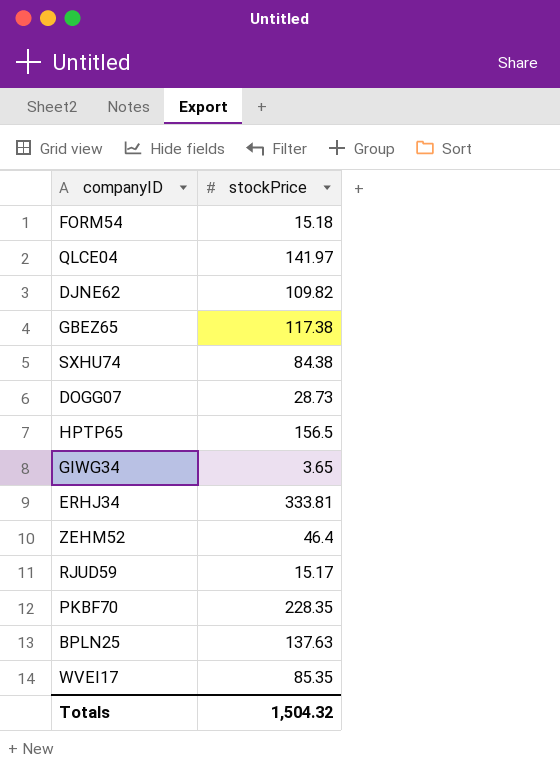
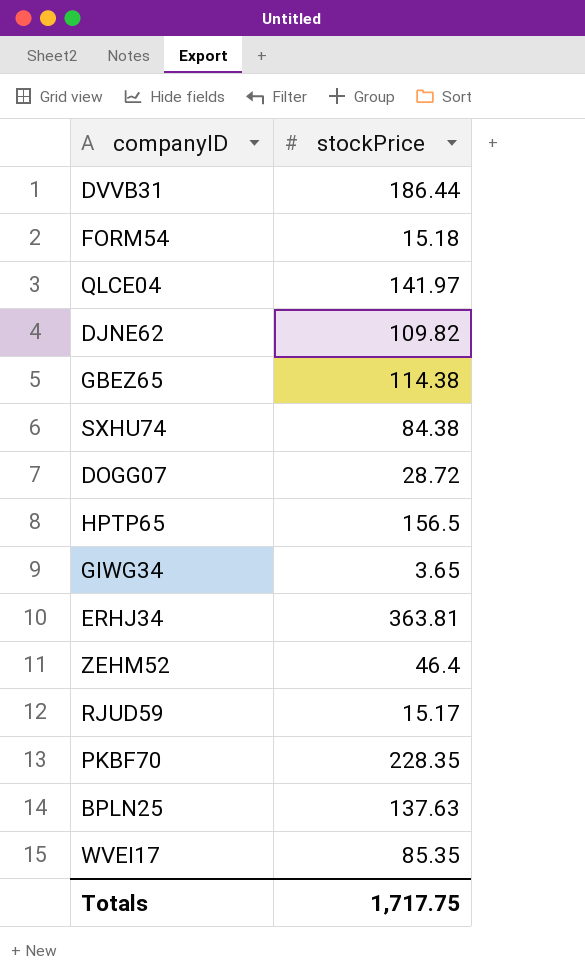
row DVVB31: none -> 186.44
GBEZ65 | stockPrice: 117.38 -> 114.38
DOGG07 | stockPrice: 28.73 -> 28.72
ERHJ34 | stockPrice: 333.81 -> 363.81
Totals | stockPrice: 1,504.32 -> 1,717.75

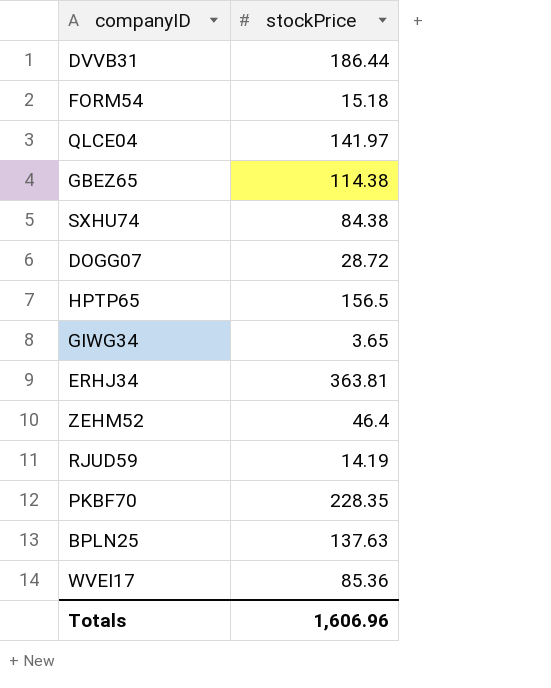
row DJNE62: 109.82 -> none
RJUD59 | stockPrice: 15.17 -> 14.19
WVEI17 | stockPrice: 85.35 -> 85.36
Totals | stockPrice: 1,717.75 -> 1,606.96

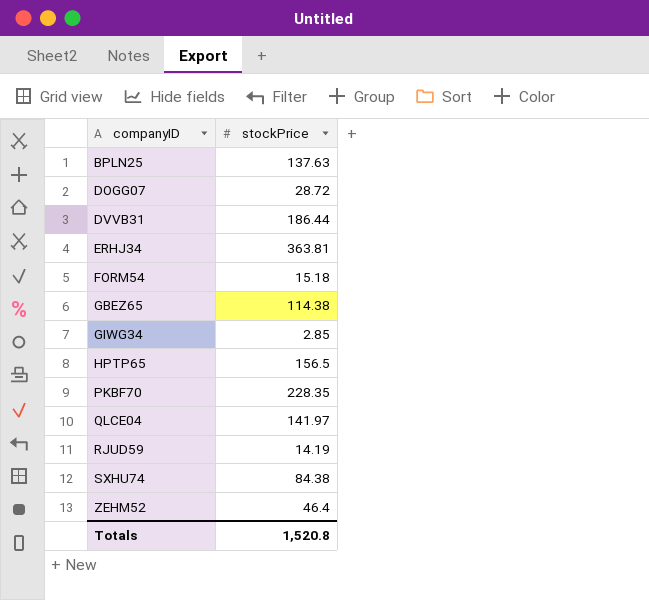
row order: none -> companyID ascending
row WVEI17: 85.36 -> none
GIWG34 | stockPrice: 3.65 -> 2.85
Totals | stockPrice: 1,606.96 -> 1,520.8

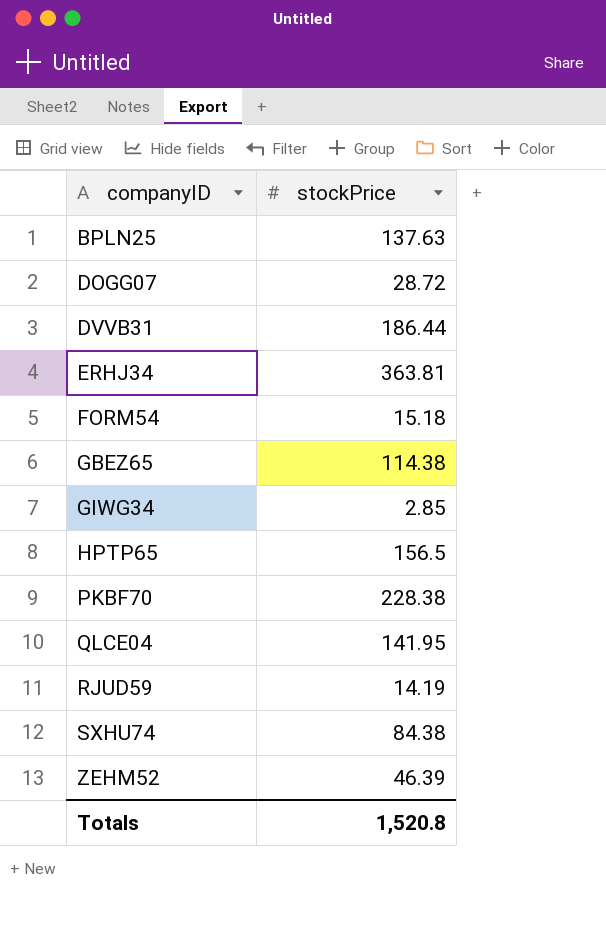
PKBF70 | stockPrice: 228.35 -> 228.38
QLCE04 | stockPrice: 141.97 -> 141.95
ZEHM52 | stockPrice: 46.4 -> 46.39

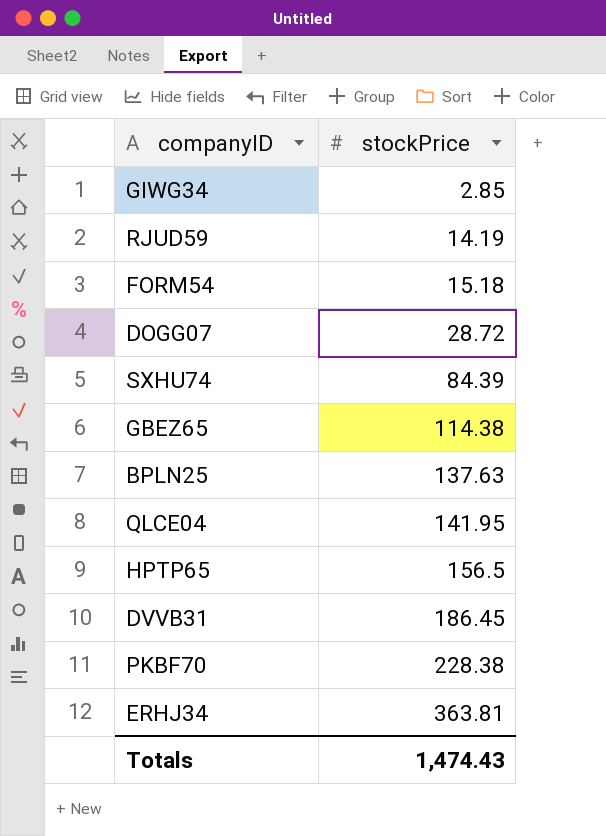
row order: companyID ascending -> stockPrice ascending
row ZEHM52: 46.39 -> none
SXHU74 | stockPrice: 84.38 -> 84.39
DVVB31 | stockPrice: 186.44 -> 186.45
Totals | stockPrice: 1,520.8 -> 1,474.43

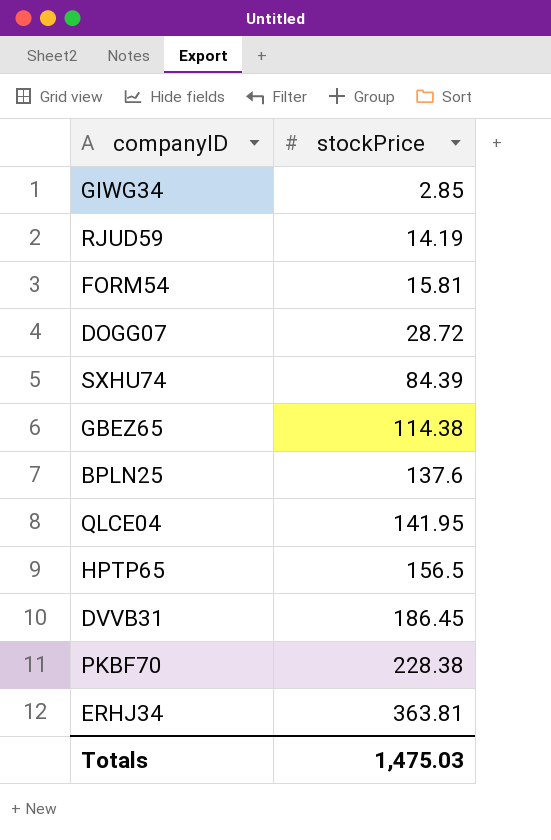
FORM54 | stockPrice: 15.18 -> 15.81
BPLN25 | stockPrice: 137.63 -> 137.6
Totals | stockPrice: 1,474.43 -> 1,475.03

